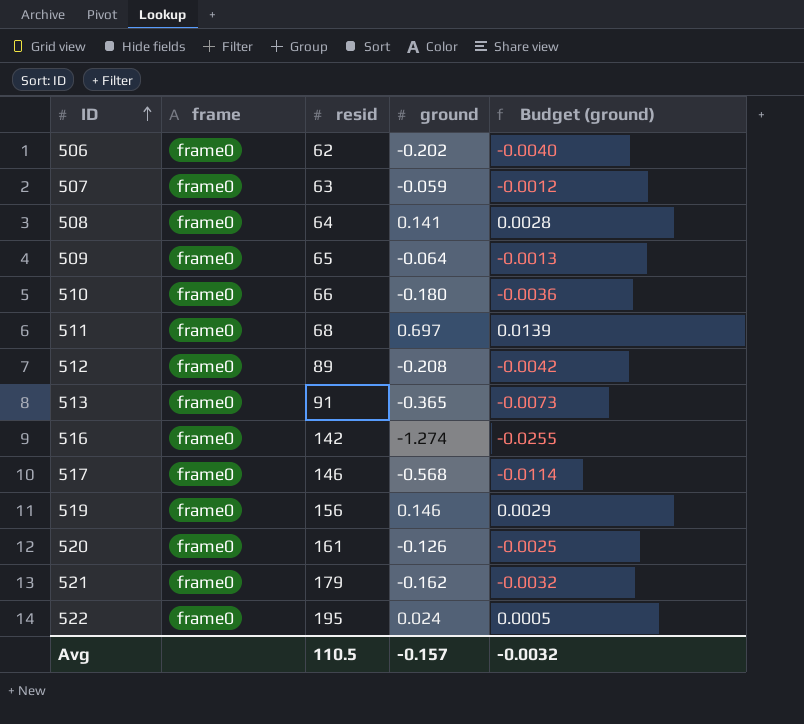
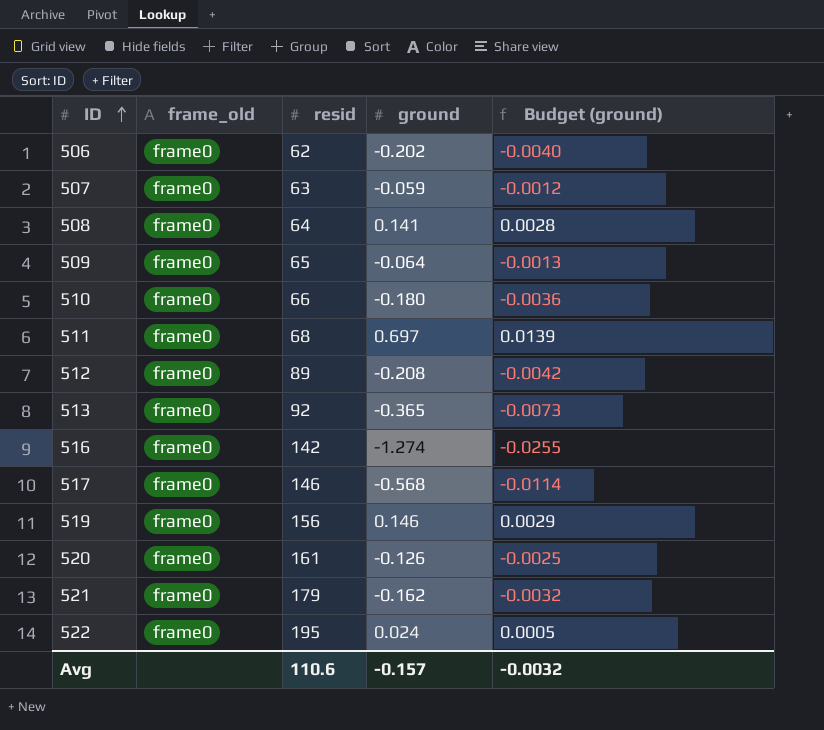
column name: frame -> frame_old
513 | resid: 91 -> 92
Avg | resid: 110.5 -> 110.6

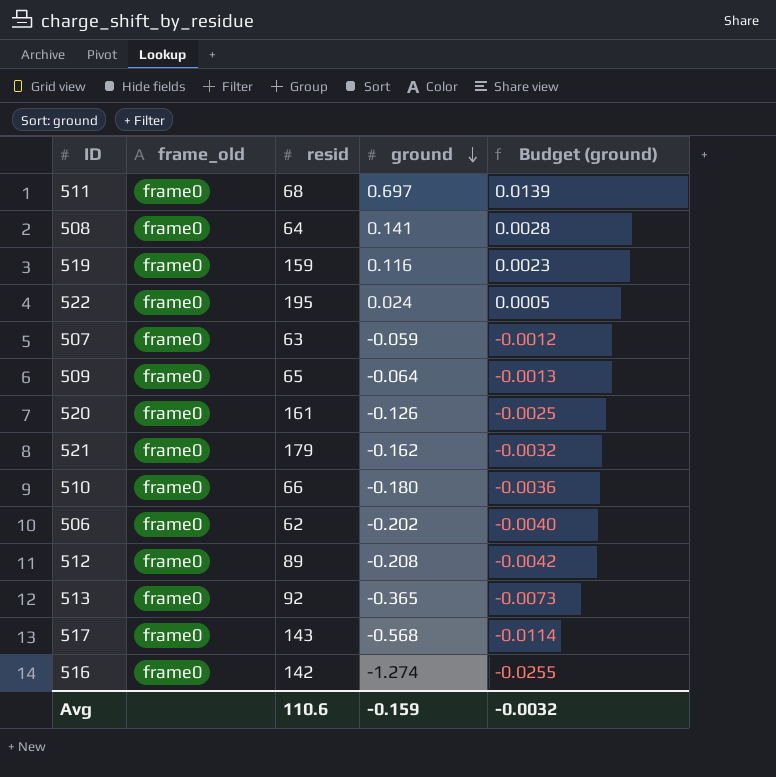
row order: ID ascending -> ground descending
519 | resid: 156 -> 159
519 | ground: 0.146 -> 0.116
519 | Budget (ground): 0.0029 -> 0.0023
517 | resid: 146 -> 143
Avg | ground: -0.157 -> -0.159

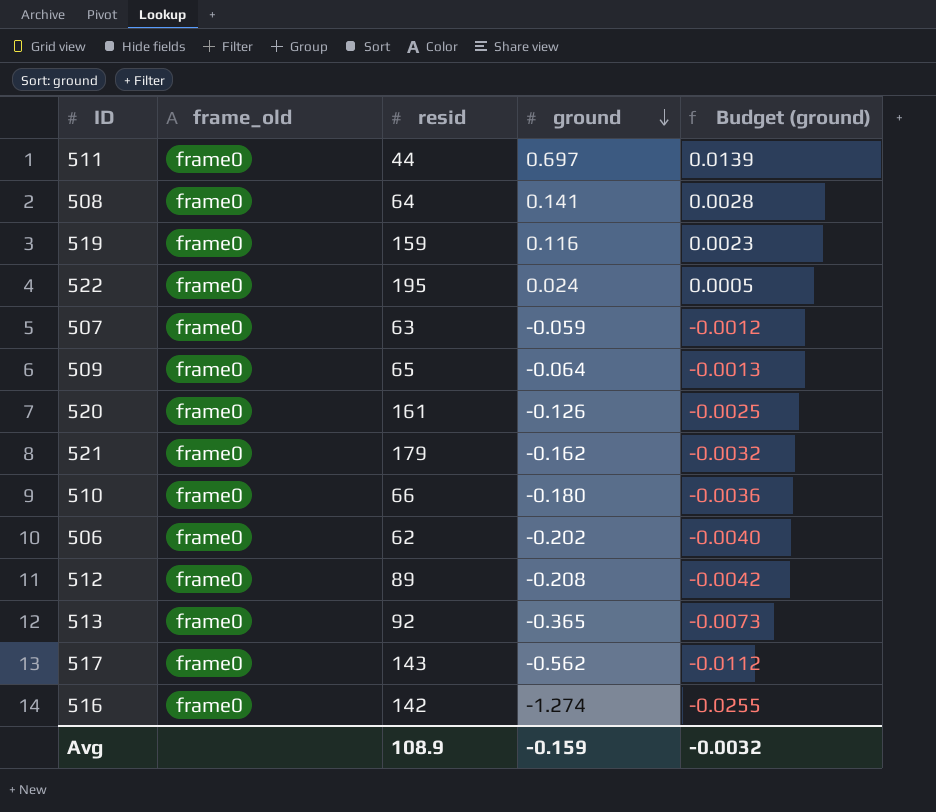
511 | resid: 68 -> 44
517 | ground: -0.568 -> -0.562
517 | Budget (ground): -0.0114 -> -0.0112
Avg | resid: 110.6 -> 108.9

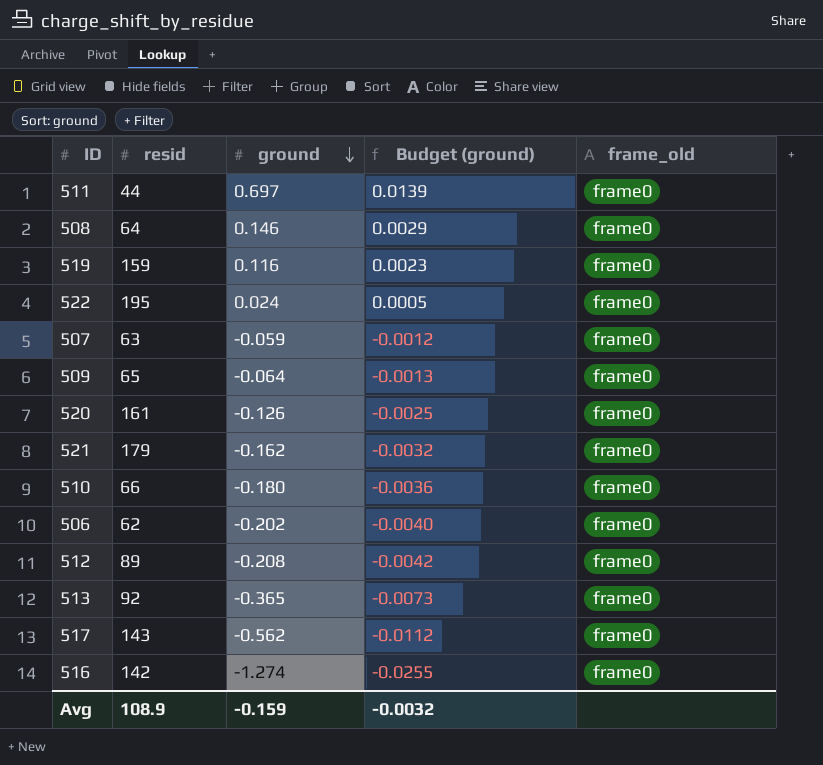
column frame_old | position: 2 -> 5
508 | ground: 0.141 -> 0.146
508 | Budget (ground): 0.0028 -> 0.0029

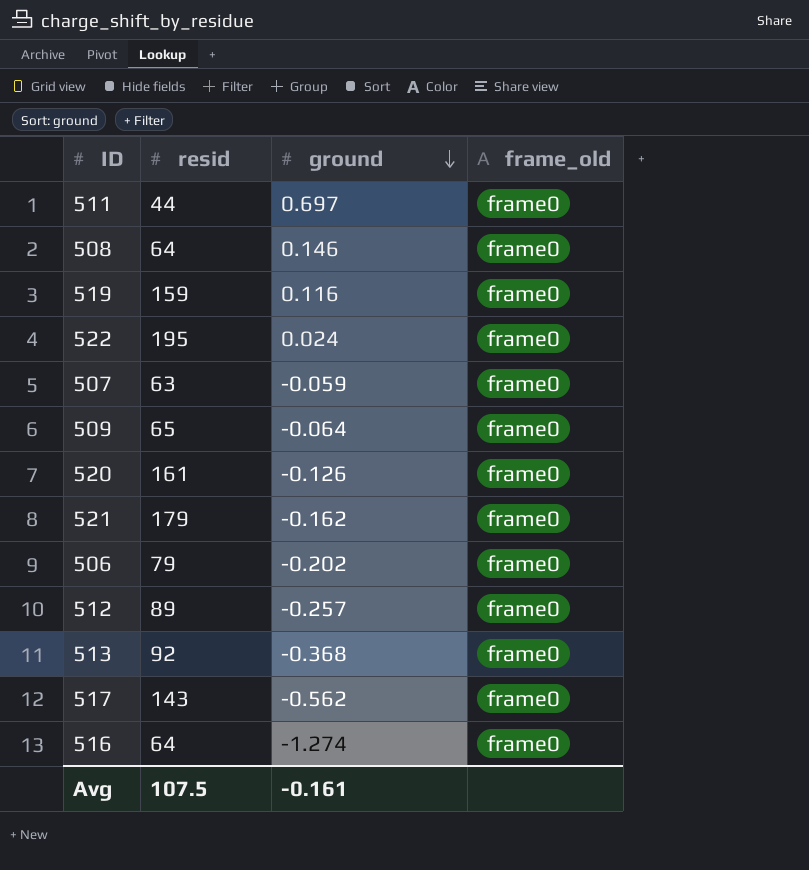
column Budget (ground) | formula: [ground] * 0.02 -> none
row 510: 66 | -0.180 | -0.0036 | frame0 -> none
506 | resid: 62 -> 79
512 | ground: -0.208 -> -0.257
513 | ground: -0.365 -> -0.368
516 | resid: 142 -> 64
Avg | resid: 108.9 -> 107.5
Avg | ground: -0.159 -> -0.161

